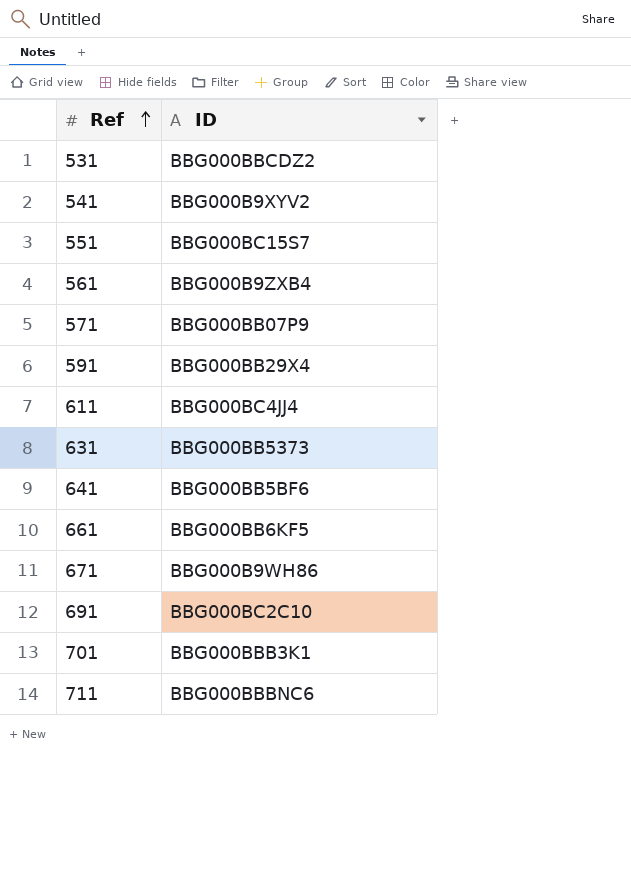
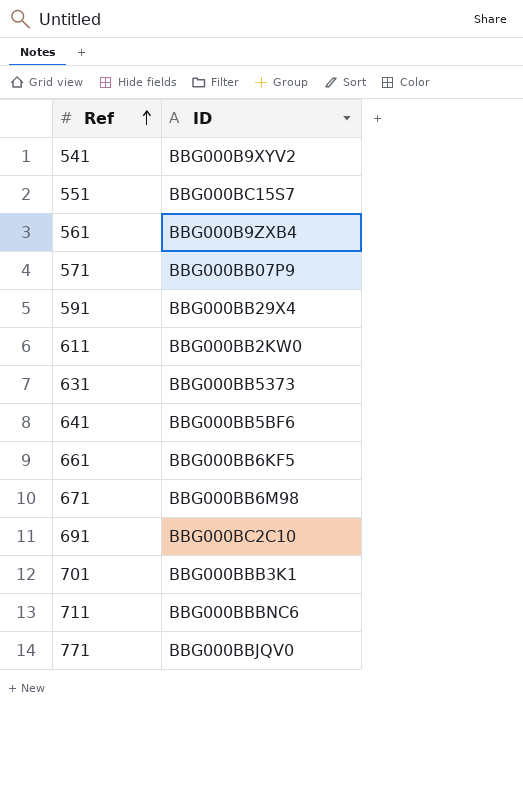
row 531: BBG000BBCDZ2 -> none
611 | ID: BBG000BC4JJ4 -> BBG000BB2KW0
671 | ID: BBG000B9WH86 -> BBG000BB6M98
row 771: none -> BBG000BBJQV0

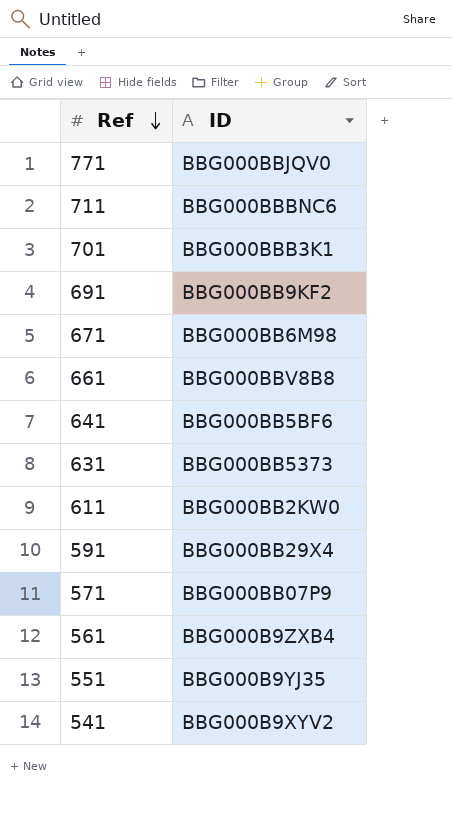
row order: Ref ascending -> Ref descending
691 | ID: BBG000BC2C10 -> BBG000BB9KF2
661 | ID: BBG000BB6KF5 -> BBG000BBV8B8
551 | ID: BBG000BC15S7 -> BBG000B9YJ35

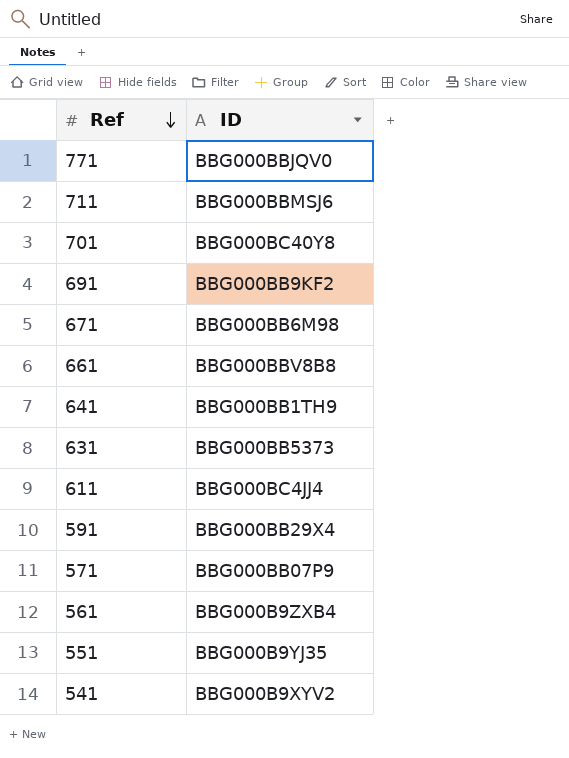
711 | ID: BBG000BBBNC6 -> BBG000BBMSJ6
701 | ID: BBG000BBB3K1 -> BBG000BC40Y8
641 | ID: BBG000BB5BF6 -> BBG000BB1TH9
611 | ID: BBG000BB2KW0 -> BBG000BC4JJ4

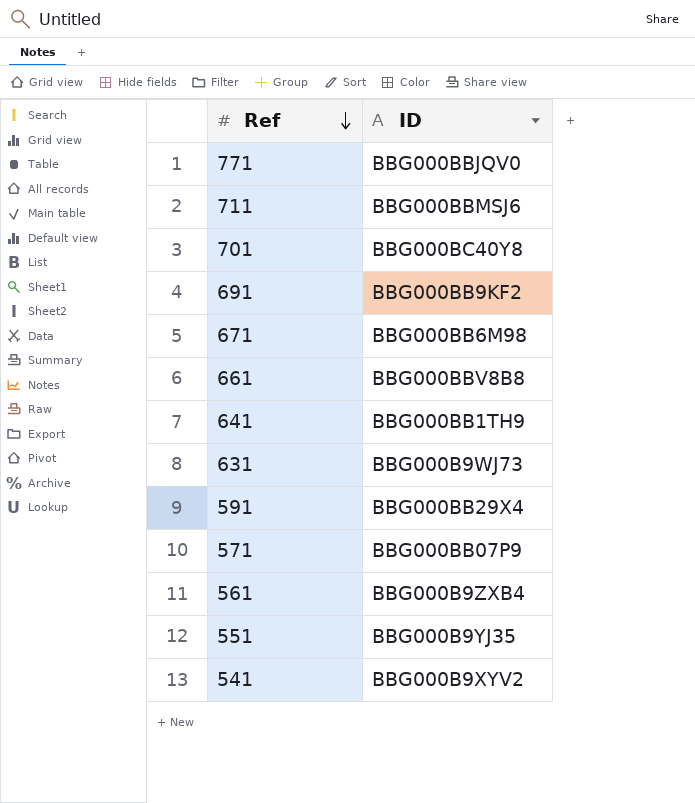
row 611: BBG000BC4JJ4 -> none
631 | ID: BBG000BB5373 -> BBG000B9WJ73

